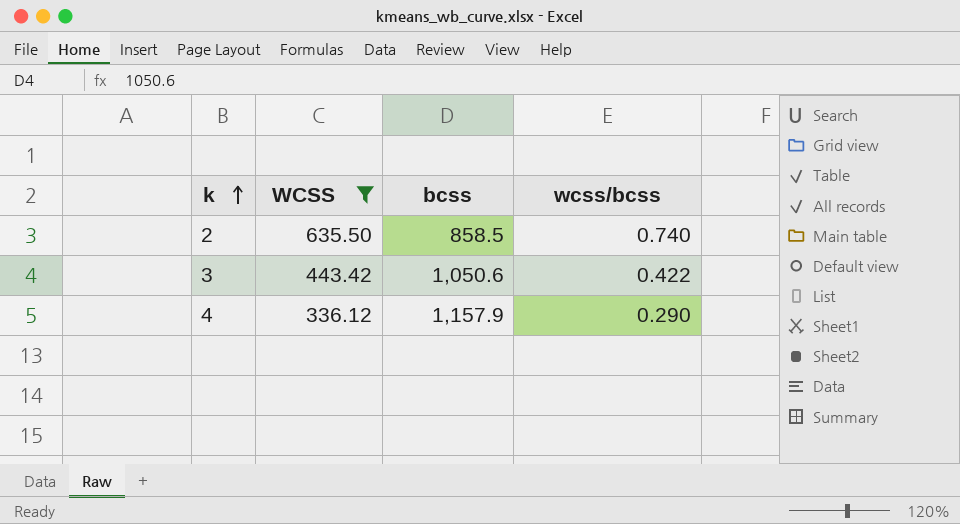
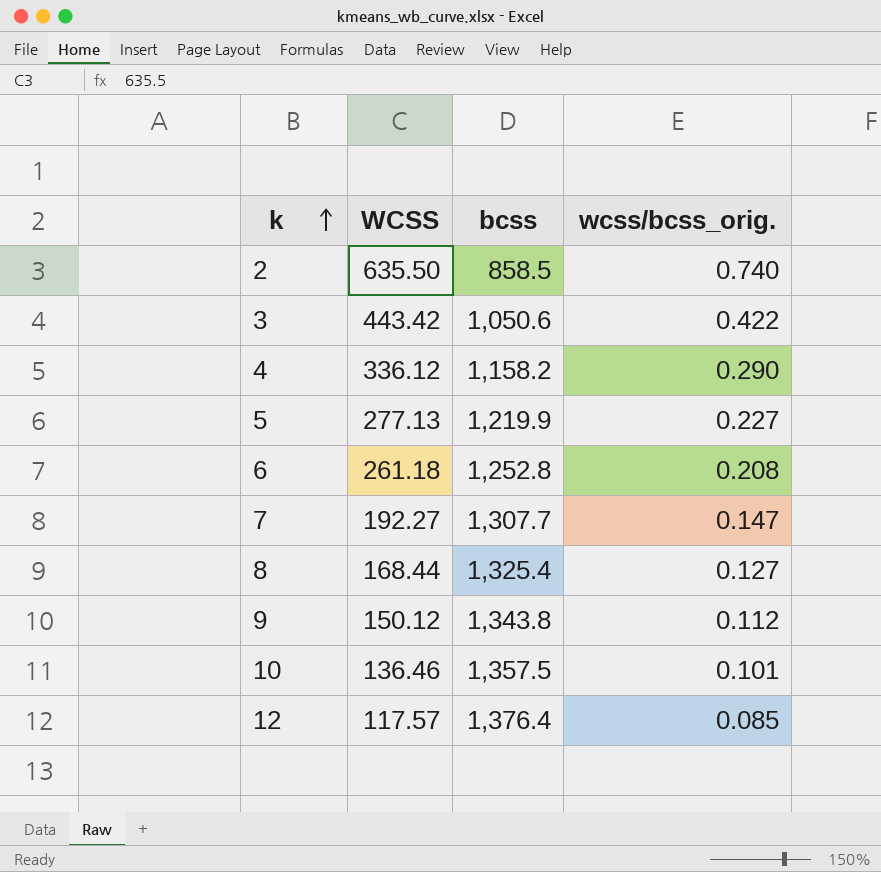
filter: WCSS >= 336.12 -> none
column name: wcss/bcss -> wcss/bcss_orig.
4 | bcss: 1,157.9 -> 1,158.2

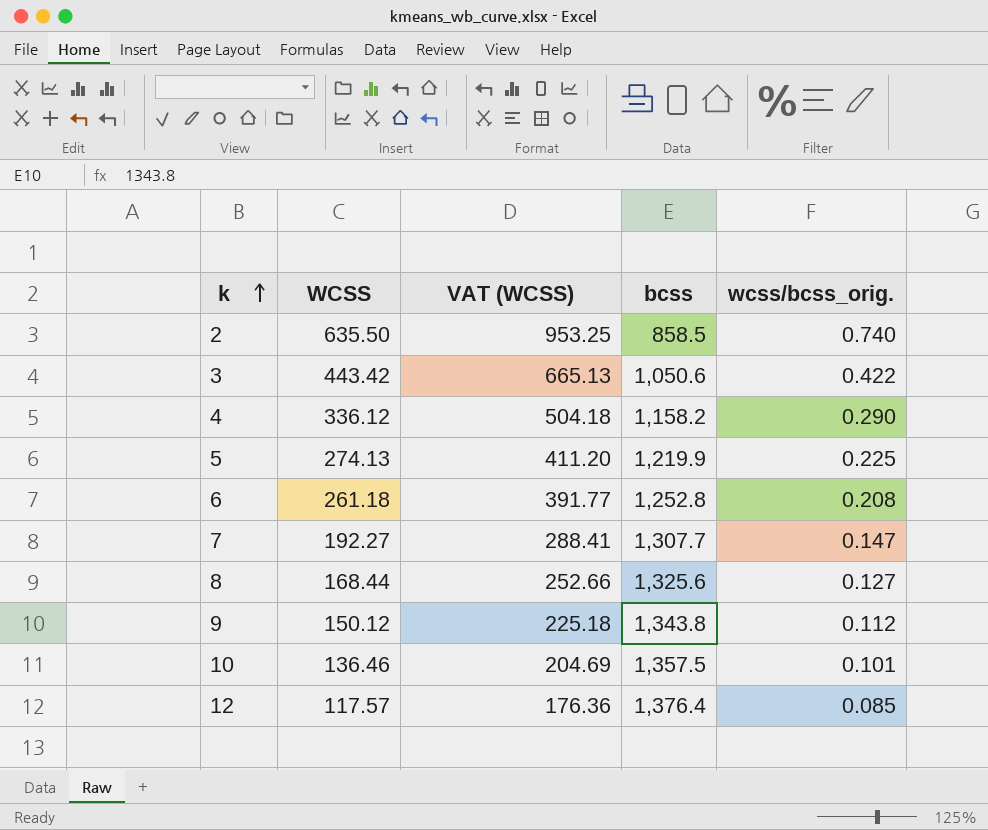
column VAT (WCSS) | formula: none -> [WCSS] * 1.5
5 | WCSS: 277.13 -> 274.13
5 | wcss/bcss_orig.: 0.227 -> 0.225
8 | bcss: 1,325.4 -> 1,325.6

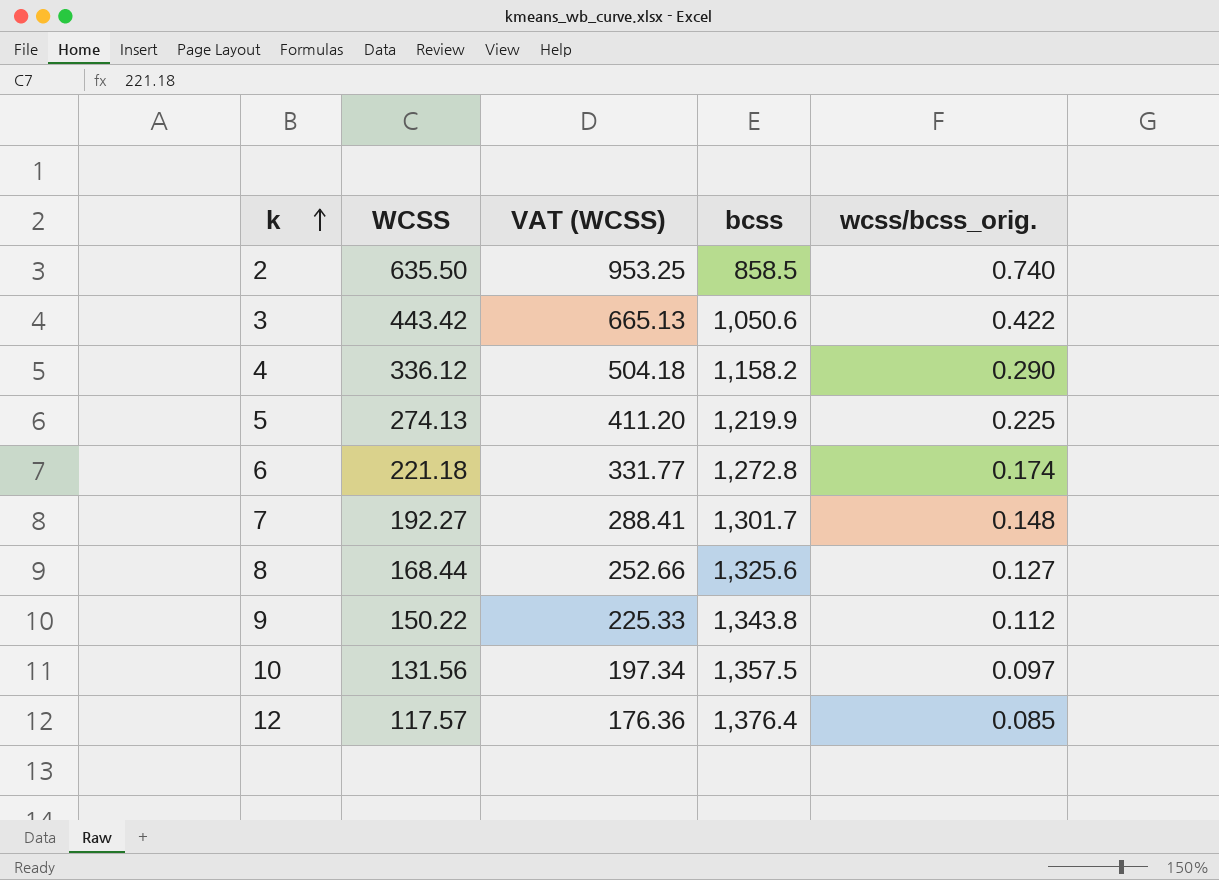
6 | WCSS: 261.18 -> 221.18
6 | VAT (WCSS): 391.77 -> 331.77
6 | bcss: 1,252.8 -> 1,272.8
6 | wcss/bcss_orig.: 0.208 -> 0.174
7 | bcss: 1,307.7 -> 1,301.7
7 | wcss/bcss_orig.: 0.147 -> 0.148
9 | WCSS: 150.12 -> 150.22
9 | VAT (WCSS): 225.18 -> 225.33
10 | WCSS: 136.46 -> 131.56
10 | VAT (WCSS): 204.69 -> 197.34
10 | wcss/bcss_orig.: 0.101 -> 0.097

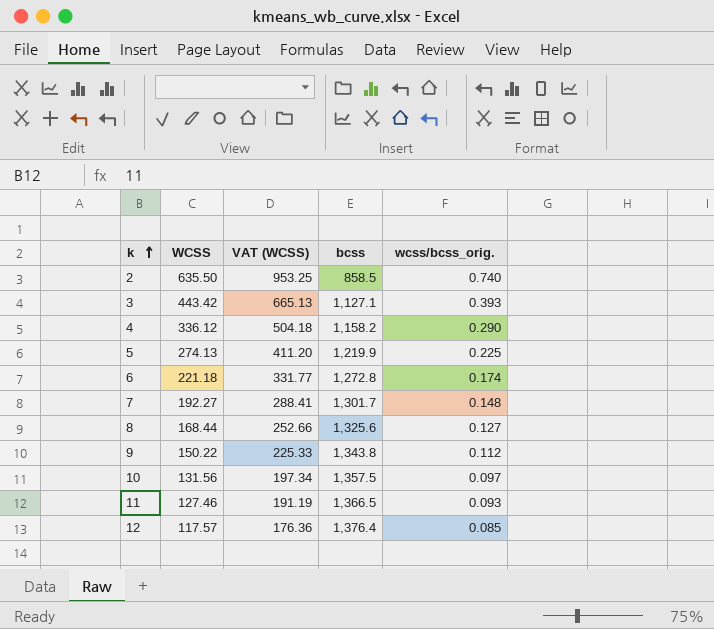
3 | bcss: 1,050.6 -> 1,127.1
3 | wcss/bcss_orig.: 0.422 -> 0.393
row 11: none -> 127.46 | 191.19 | 1,366.5 | 0.093

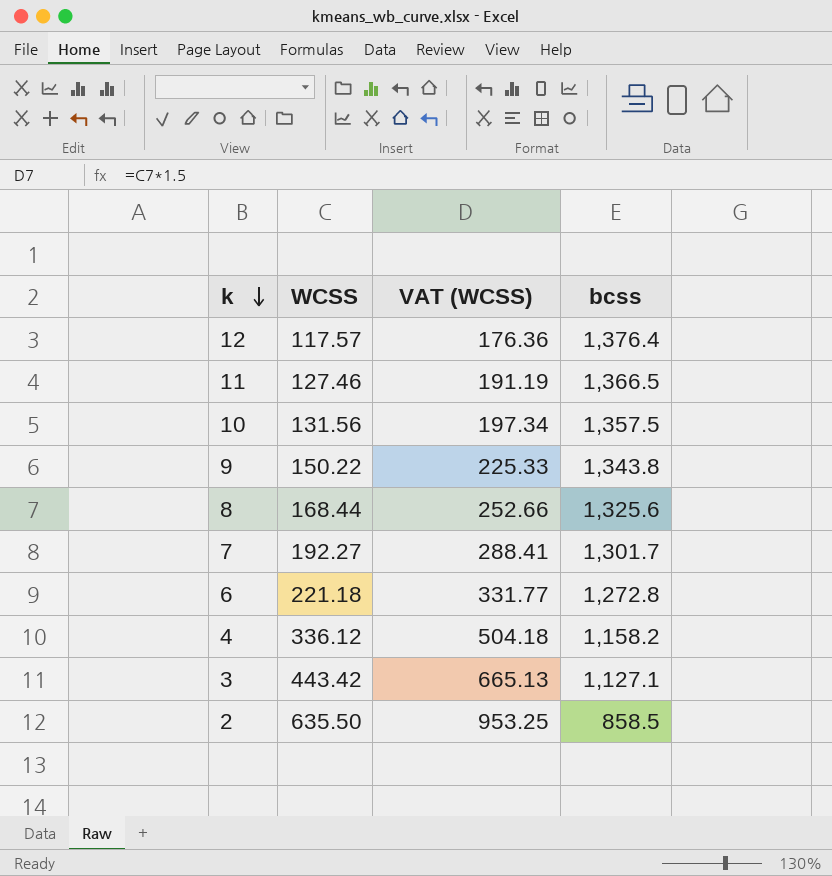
row order: k ascending -> k descending
column wcss/bcss_orig. | formula: [WCSS] / [bcss] -> none
row 5: 274.13 | 411.20 | 1,219.9 | 0.225 -> none

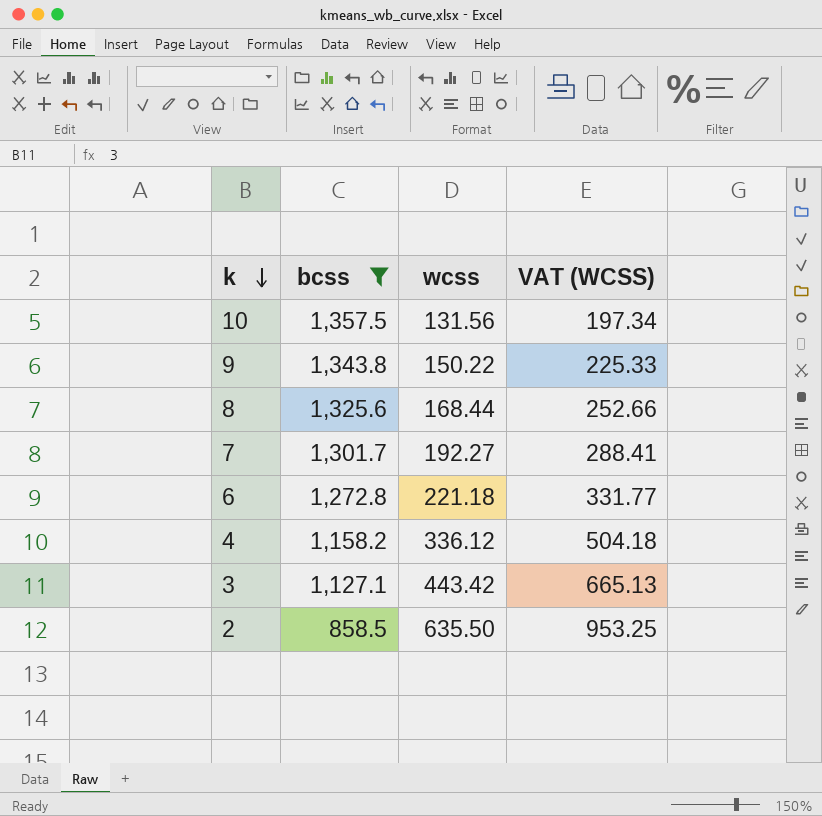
filter: none -> bcss <= 1,357.5
column bcss | position: 4 -> 2
column name: WCSS -> wcss

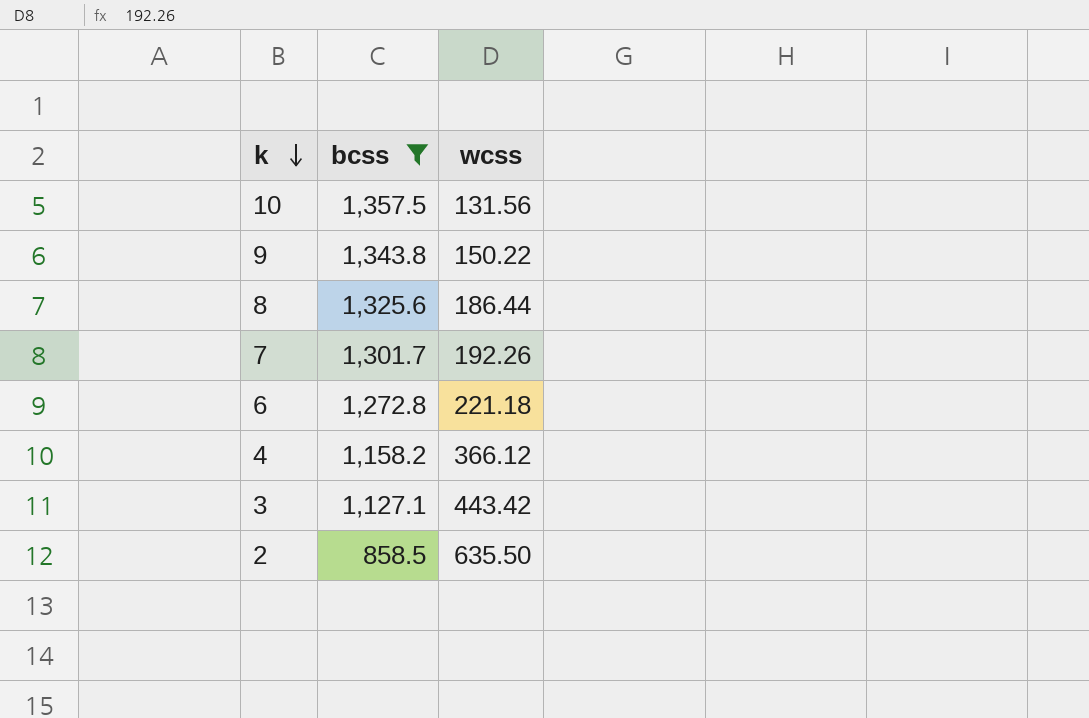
column VAT (WCSS) | formula: [wcss] * 1.5 -> none
8 | wcss: 168.44 -> 186.44
7 | wcss: 192.27 -> 192.26
4 | wcss: 336.12 -> 366.12

